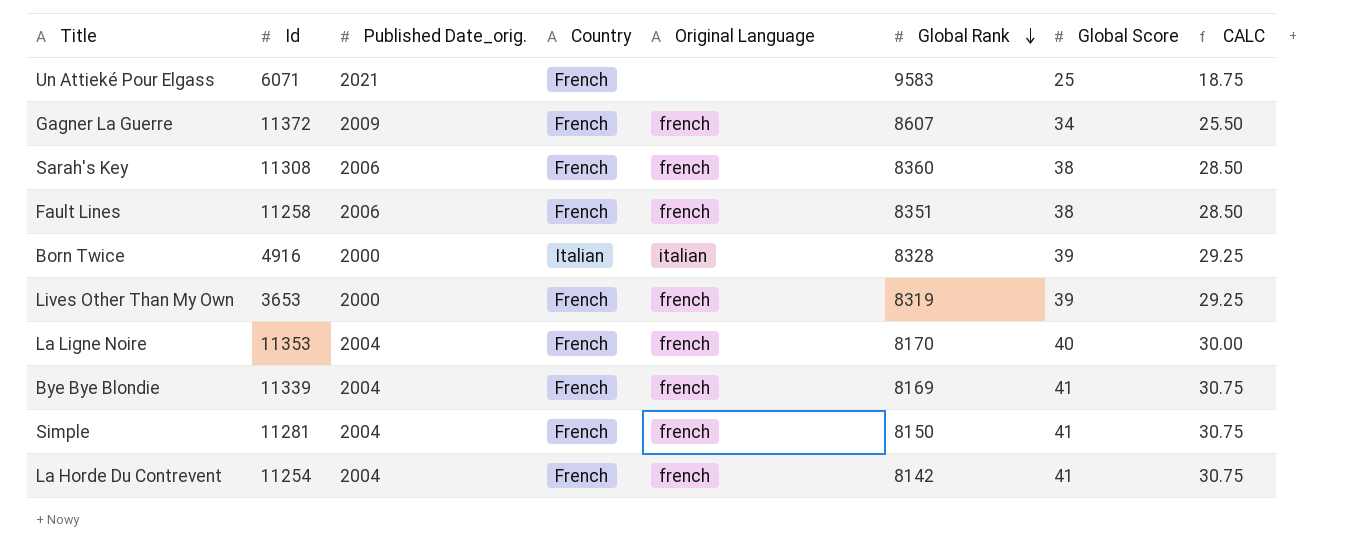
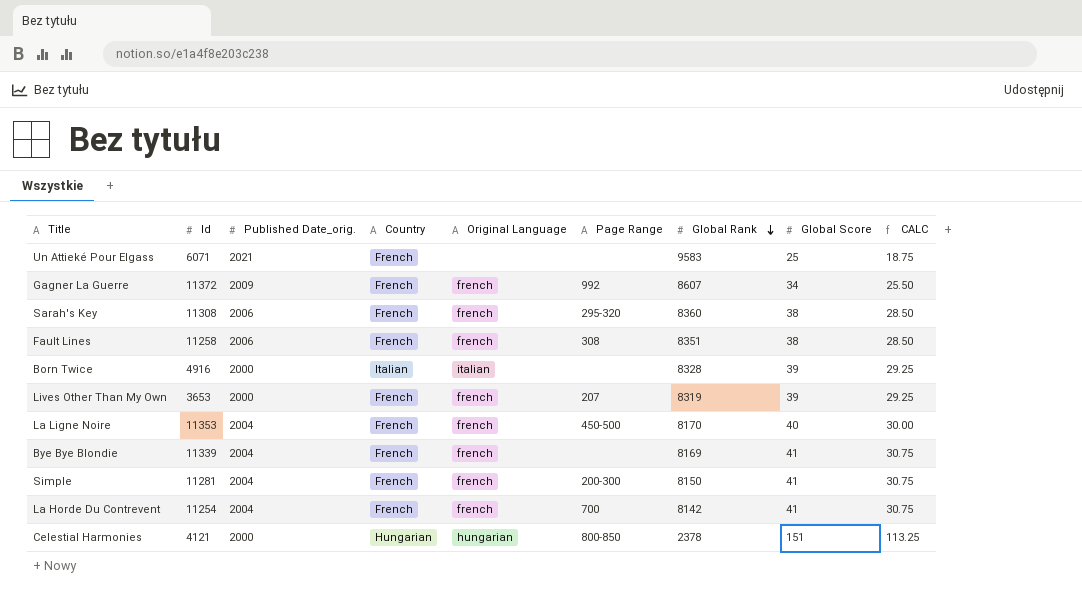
column Page Range | position: none -> 6
row Celestial Harmonies: none -> 4121 | 2000 | Hungarian | hungarian | 800-850 | 2378 | 151 | 113.25

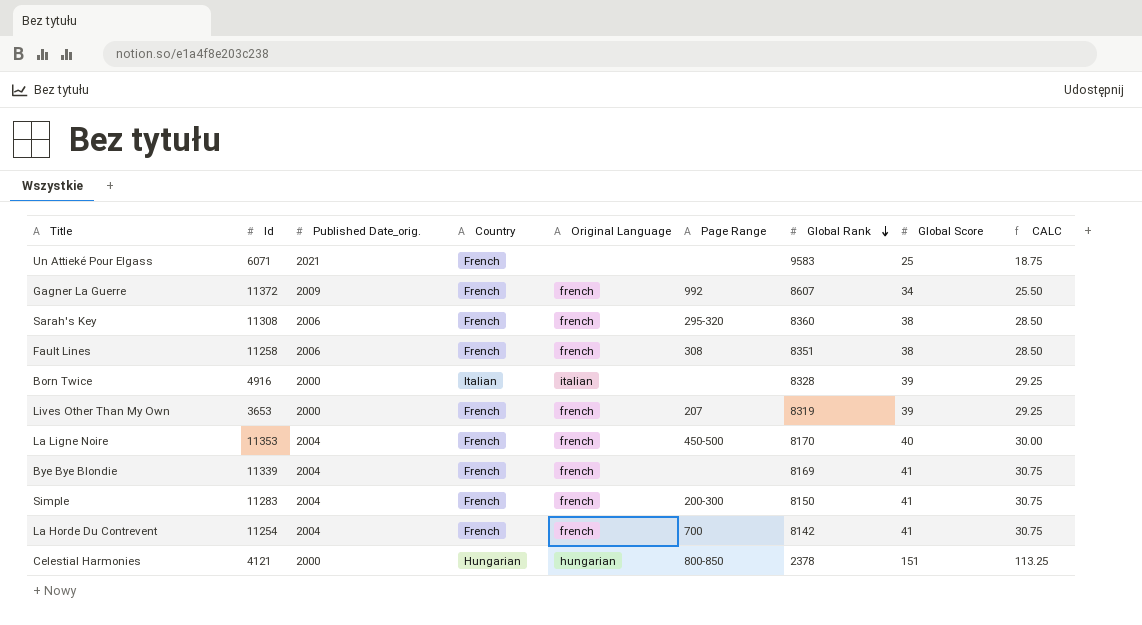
Simple | Id: 11281 -> 11283

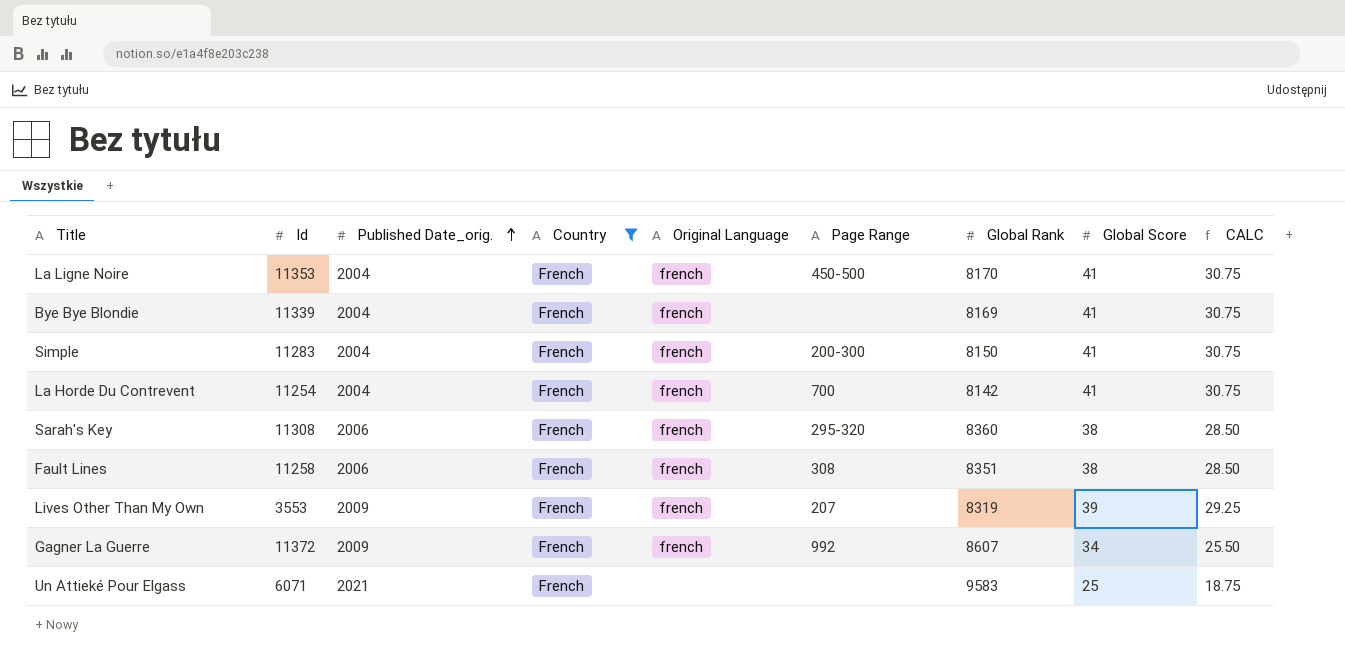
filter: none -> Country = French
row order: Global Rank descending -> Published Date_orig. ascending
La Ligne Noire | Global Score: 40 -> 41
La Ligne Noire | CALC: 30.00 -> 30.75
Lives Other Than My Own | Id: 3653 -> 3553
Lives Other Than My Own | Published Date_orig.: 2000 -> 2009

